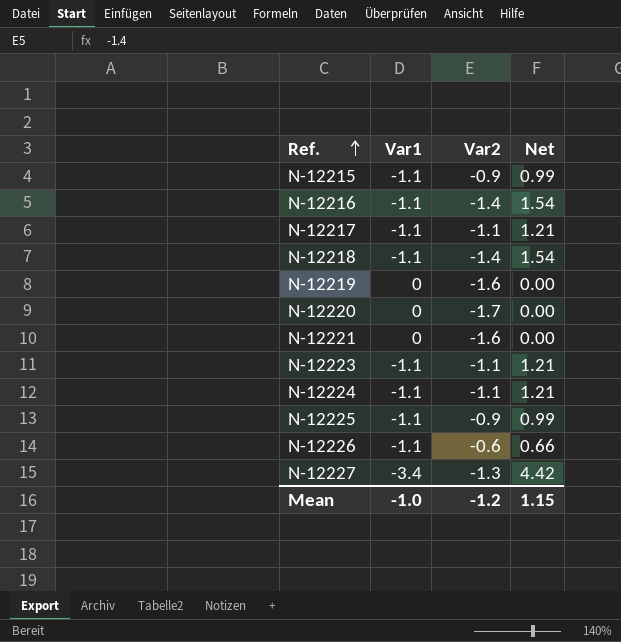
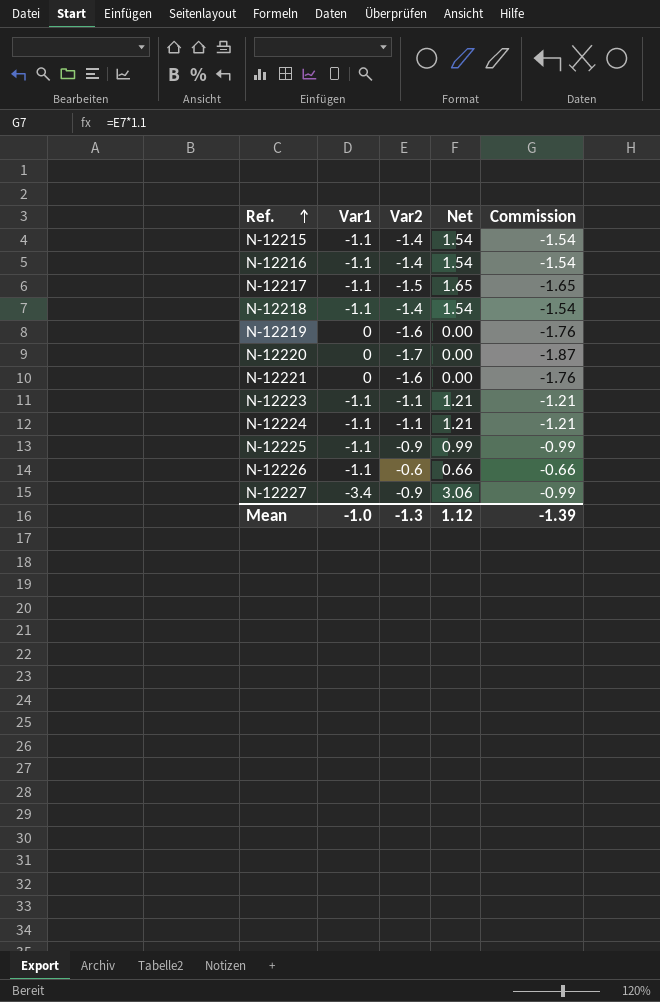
column Commission | formula: none -> [Var2] * 1.1
N-12215 | Var2: -0.9 -> -1.4
N-12215 | Net: 0.99 -> 1.54
N-12217 | Var2: -1.1 -> -1.5
N-12217 | Net: 1.21 -> 1.65
N-12227 | Var2: -1.3 -> -0.9
N-12227 | Net: 4.42 -> 3.06
Mean | Var2: -1.2 -> -1.3
Mean | Net: 1.15 -> 1.12

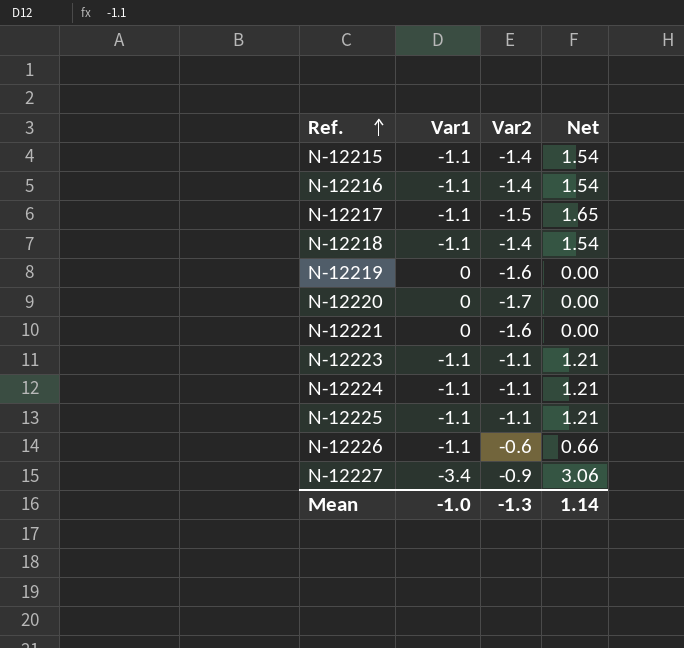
column Commission | formula: [Var2] * 1.1 -> none
N-12225 | Var2: -0.9 -> -1.1
N-12225 | Net: 0.99 -> 1.21
Mean | Net: 1.12 -> 1.14

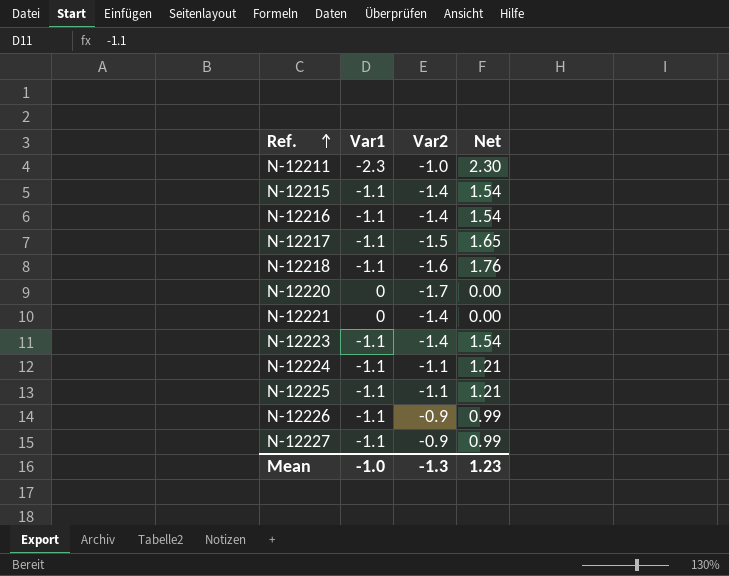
row N-12219: 0 | -1.6 | 0.00 -> none
row N-12211: none -> -2.3 | -1.0 | 2.30
N-12218 | Var2: -1.4 -> -1.6
N-12218 | Net: 1.54 -> 1.76
N-12221 | Var2: -1.6 -> -1.4
N-12223 | Var2: -1.1 -> -1.4
N-12223 | Net: 1.21 -> 1.54
N-12226 | Var2: -0.6 -> -0.9
N-12226 | Net: 0.66 -> 0.99
N-12227 | Var1: -3.4 -> -1.1
N-12227 | Net: 3.06 -> 0.99
Mean | Net: 1.14 -> 1.23

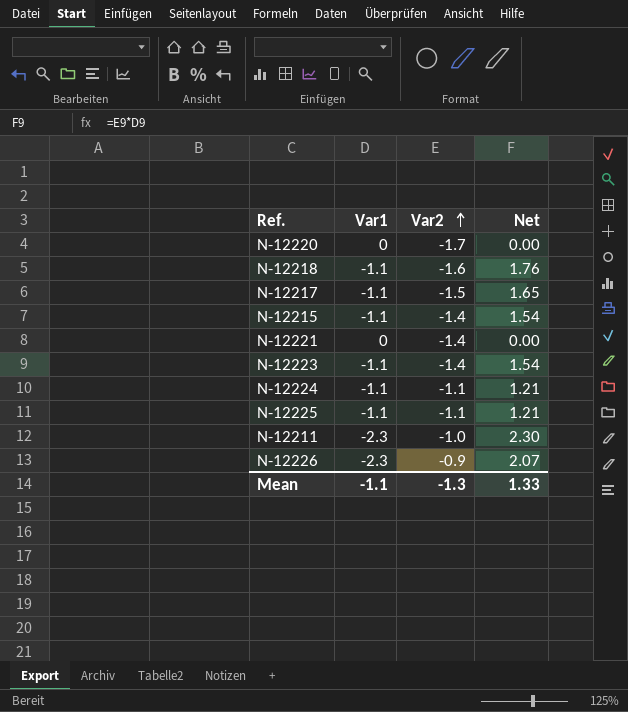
row order: Ref. ascending -> Var2 ascending
row N-12216: -1.1 | -1.4 | 1.54 -> none
row N-12227: -1.1 | -0.9 | 0.99 -> none
N-12226 | Var1: -1.1 -> -2.3
N-12226 | Net: 0.99 -> 2.07
Mean | Var1: -1.0 -> -1.1
Mean | Net: 1.23 -> 1.33

